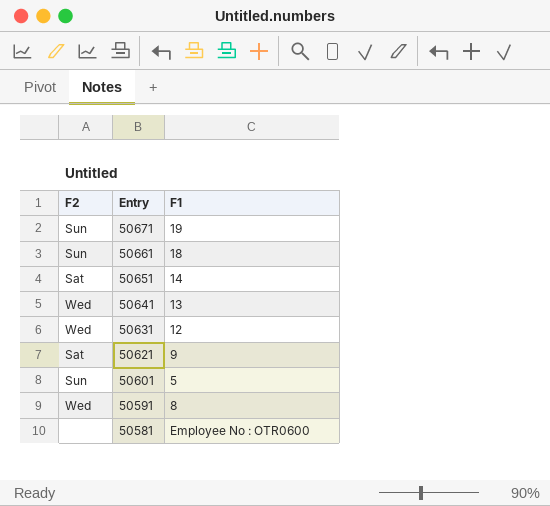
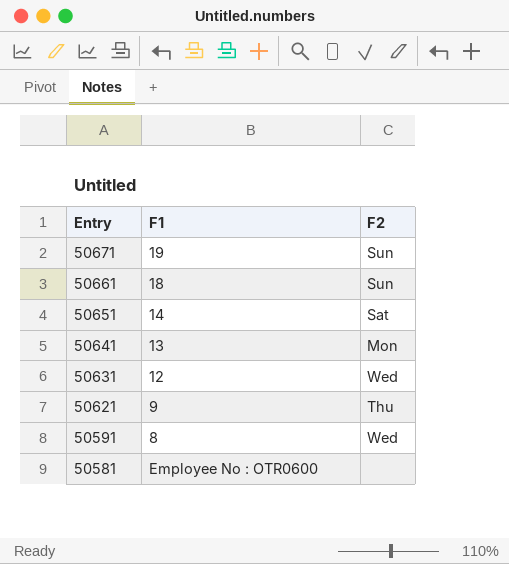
column F2 | position: 1 -> 3
row 50601: Sun | 5 -> none
50641 | F2: Wed -> Mon
50621 | F2: Sat -> Thu

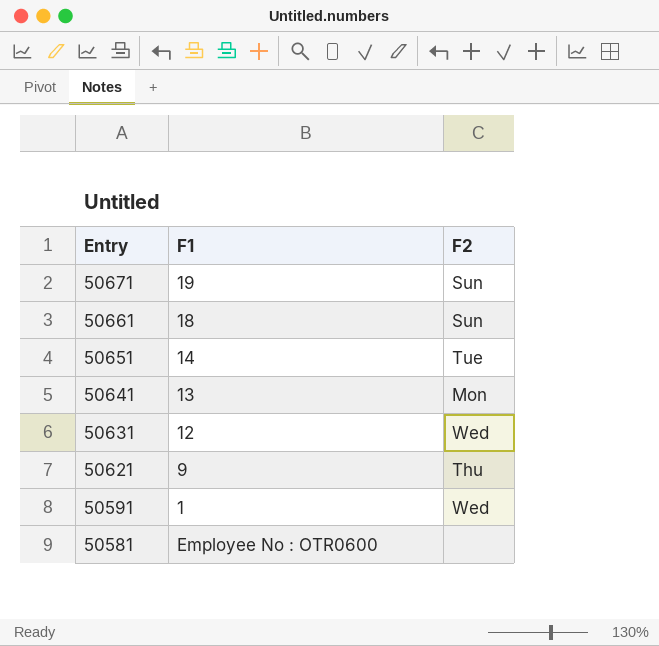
50651 | F2: Sat -> Tue
50591 | F1: 8 -> 1

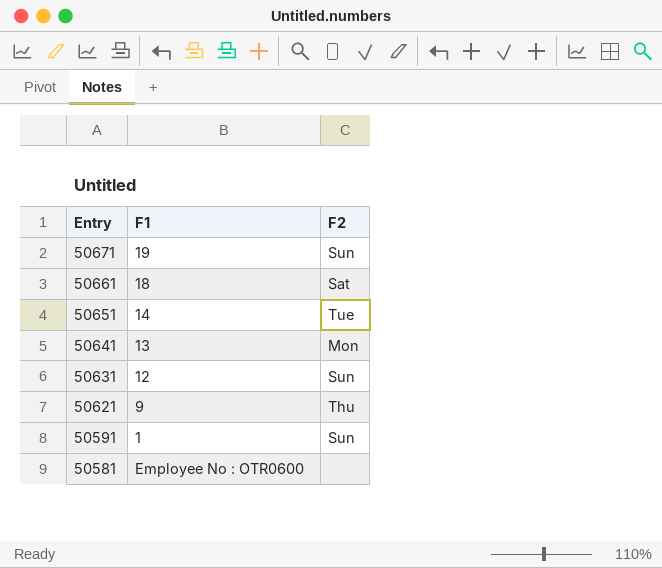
50661 | F2: Sun -> Sat
50631 | F2: Wed -> Sun
50591 | F2: Wed -> Sun

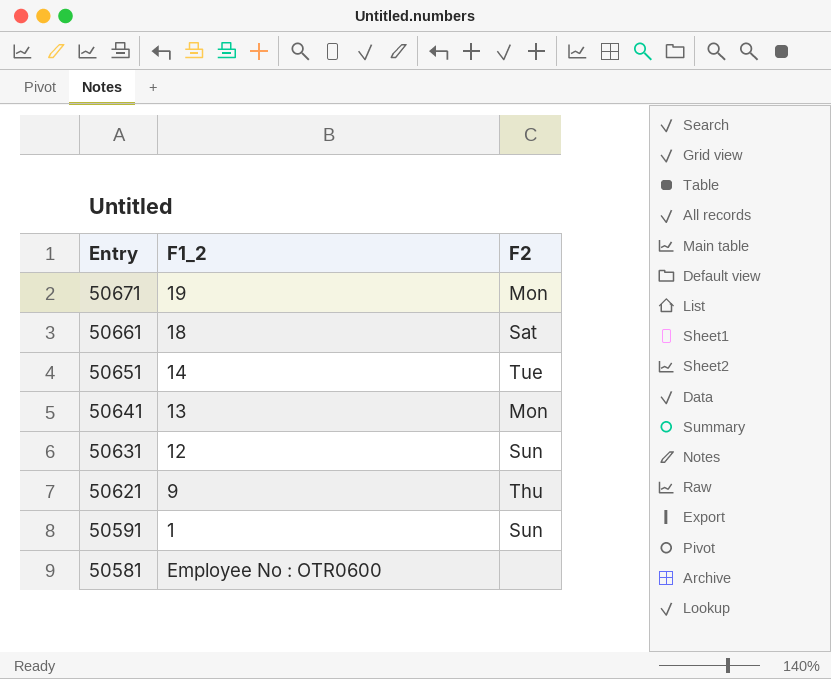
column name: F1 -> F1_2
50671 | F2: Sun -> Mon

